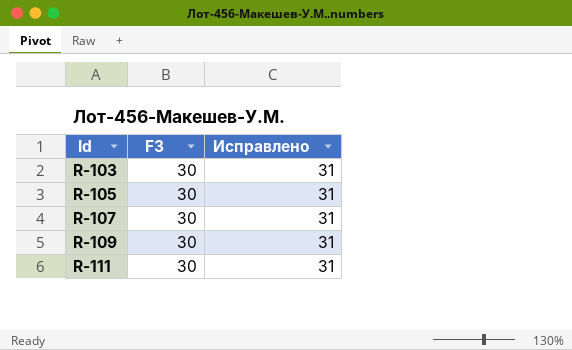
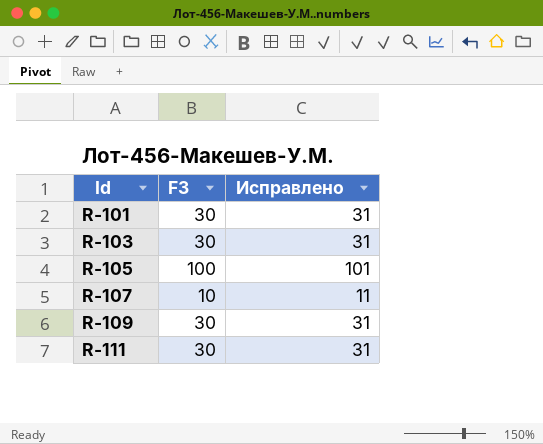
row R-101: none -> 30 | 31
R-105 | F3: 30 -> 100
R-105 | Исправлено: 31 -> 101
R-107 | F3: 30 -> 10
R-107 | Исправлено: 31 -> 11

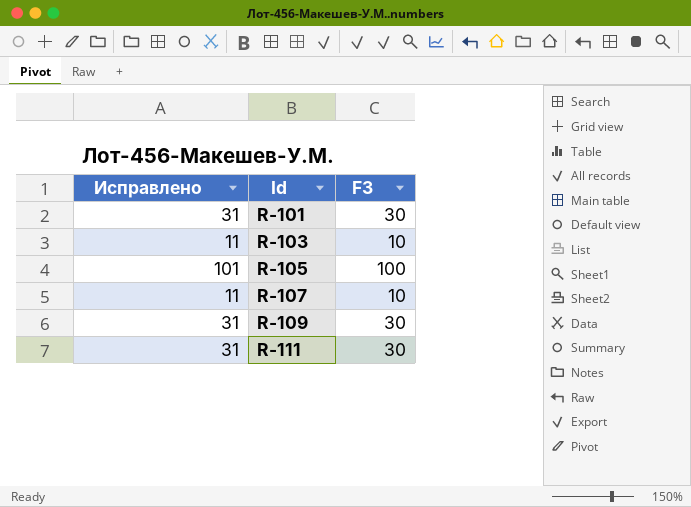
column Исправлено | position: 3 -> 1
R-103 | Исправлено: 31 -> 11
R-103 | F3: 30 -> 10

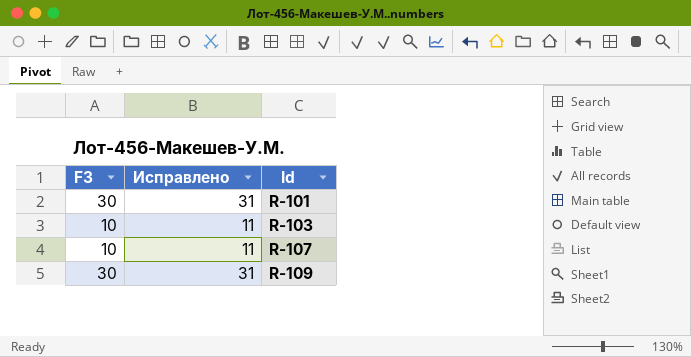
column F3 | position: 3 -> 1
row R-105: 101 | 100 -> none
row R-111: 31 | 30 -> none

